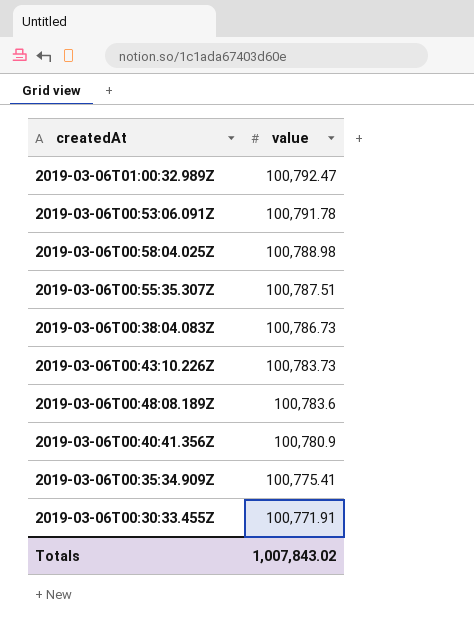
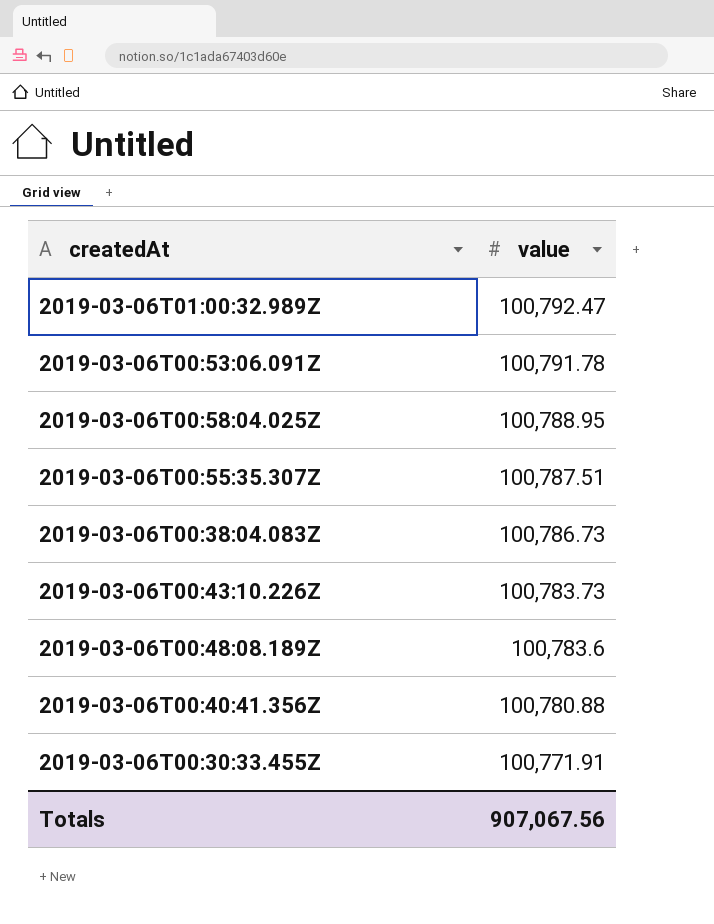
row 2019-03-06T00:35:34.909Z: 100,775.41 -> none
2019-03-06T00:58:04.025Z | value: 100,788.98 -> 100,788.95
2019-03-06T00:40:41.356Z | value: 100,780.9 -> 100,780.88
Totals | value: 1,007,843.02 -> 907,067.56

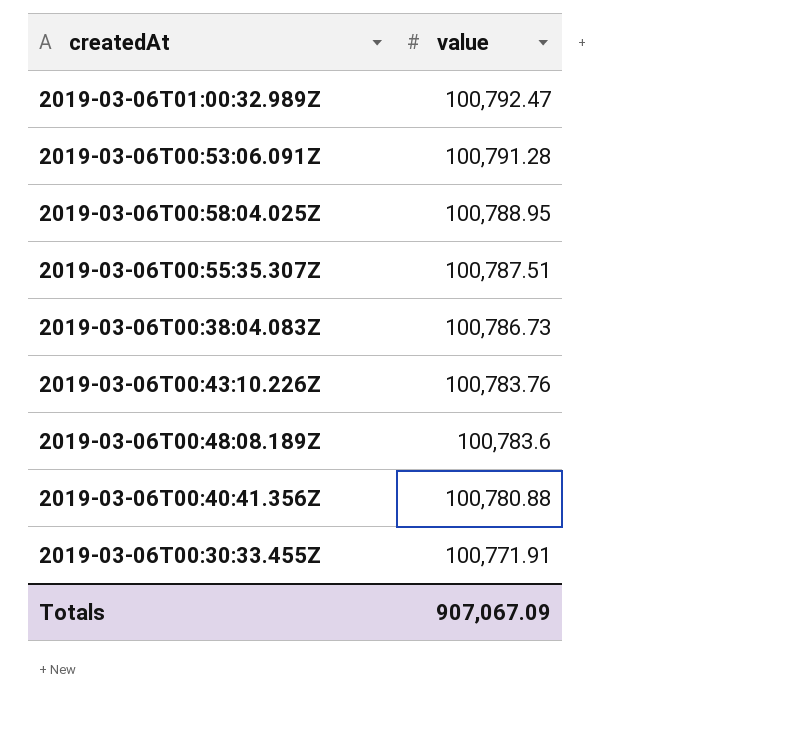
2019-03-06T00:53:06.091Z | value: 100,791.78 -> 100,791.28
2019-03-06T00:43:10.226Z | value: 100,783.73 -> 100,783.76
Totals | value: 907,067.56 -> 907,067.09

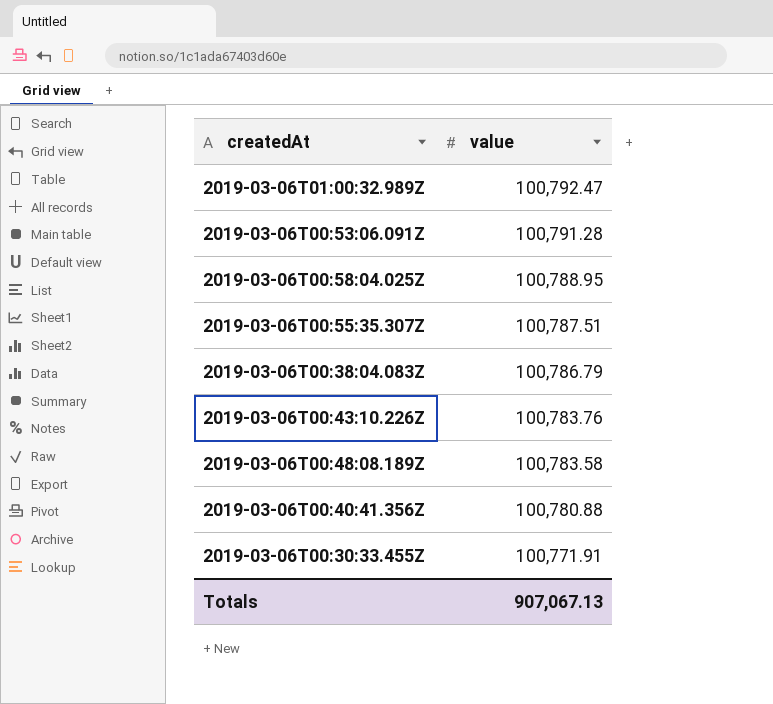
2019-03-06T00:38:04.083Z | value: 100,786.73 -> 100,786.79
2019-03-06T00:48:08.189Z | value: 100,783.6 -> 100,783.58
Totals | value: 907,067.09 -> 907,067.13

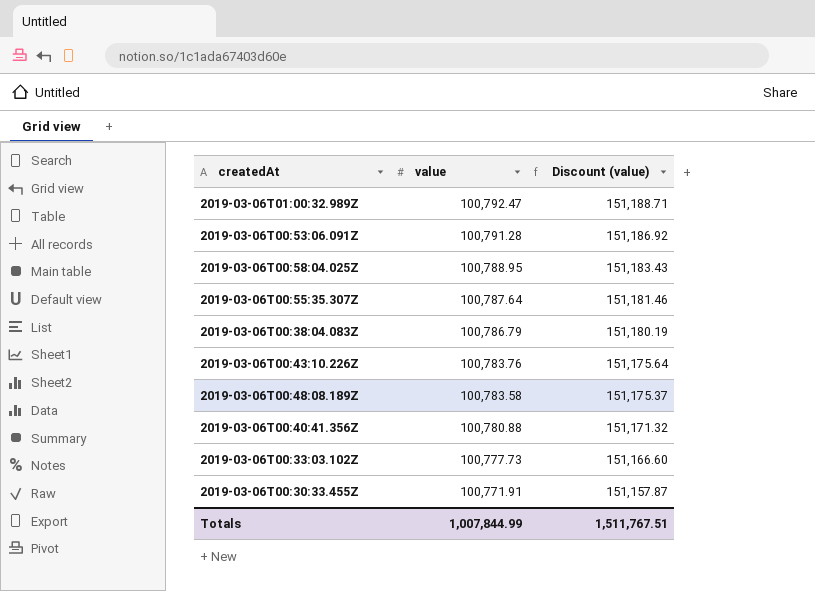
column Discount (value) | formula: none -> [value] * 1.5
2019-03-06T00:55:35.307Z | value: 100,787.51 -> 100,787.64
row 2019-03-06T00:33:03.102Z: none -> 100,777.73 | 151,166.60
Totals | value: 907,067.13 -> 1,007,844.99

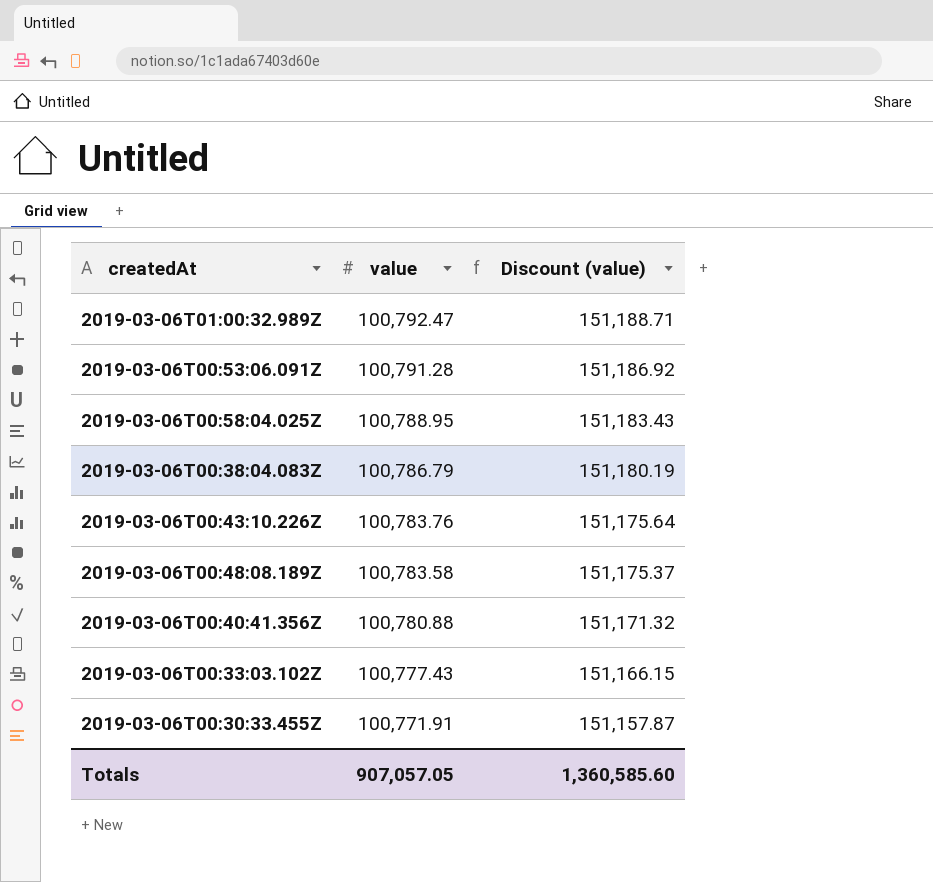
row 2019-03-06T00:55:35.307Z: 100,787.64 | 151,181.46 -> none
2019-03-06T00:33:03.102Z | value: 100,777.73 -> 100,777.43
2019-03-06T00:33:03.102Z | Discount (value): 151,166.60 -> 151,166.15
Totals | value: 1,007,844.99 -> 907,057.05
Totals | Discount (value): 1,511,767.51 -> 1,360,585.60

